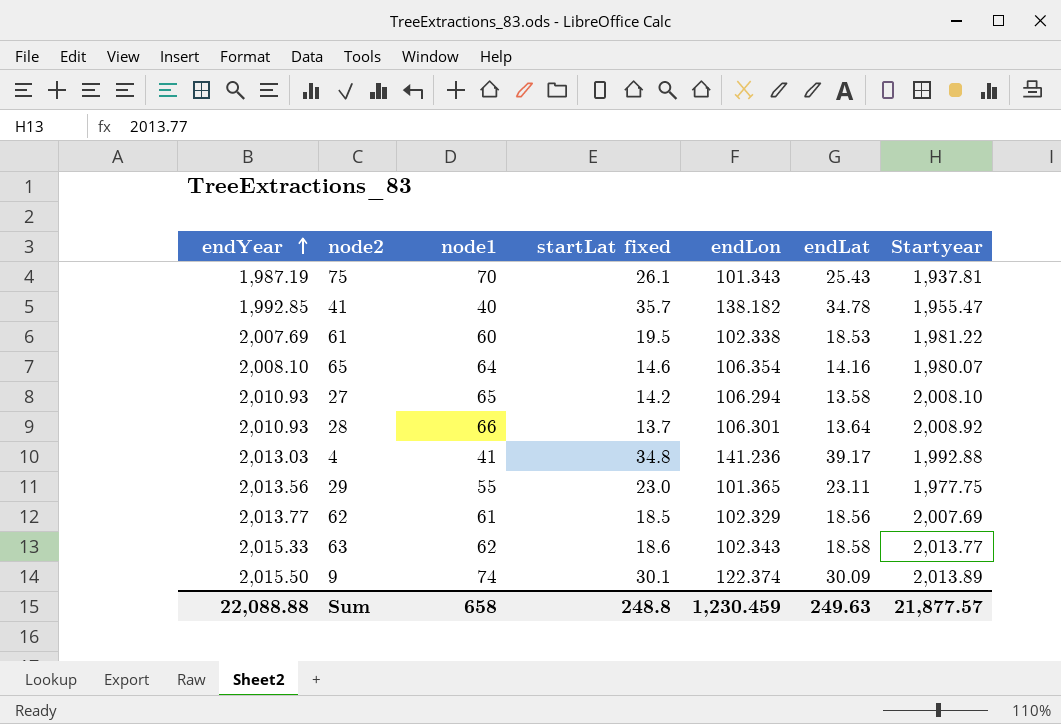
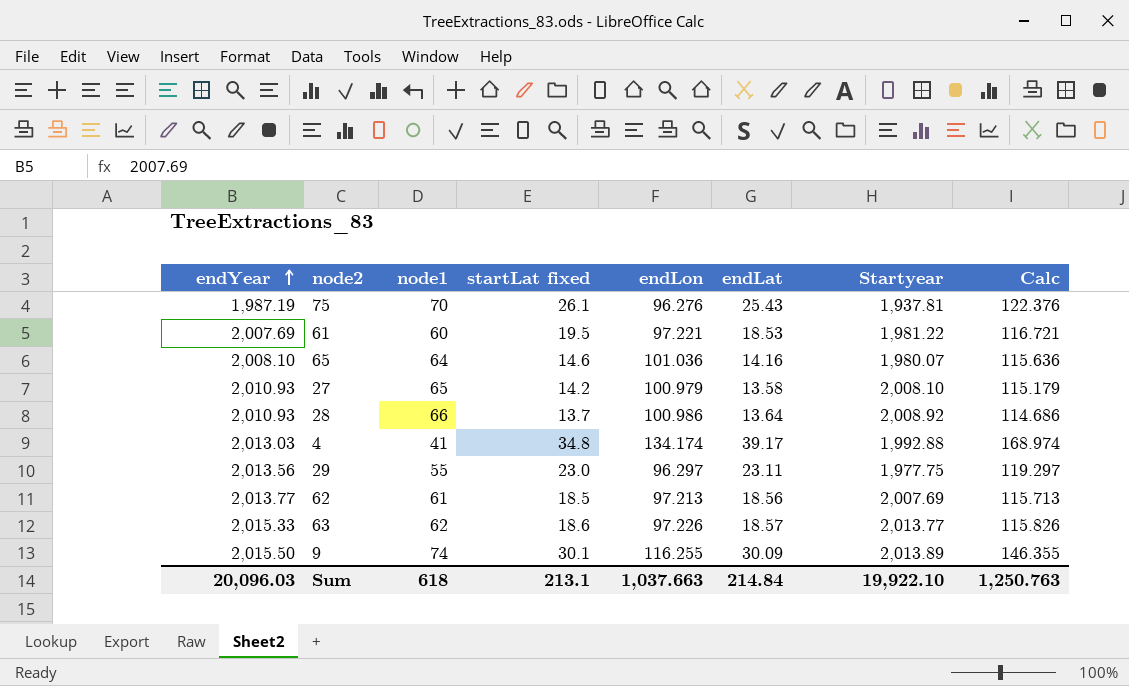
column Calc | formula: none -> [startLat fixed] + [endLon]
row 41: 1,992.85 | 40 | 35.7 | 138.182 | 34.78 | 1,955.47 -> none
75 | endLon: 101.343 -> 96.276
61 | endLon: 102.338 -> 97.221
65 | endLon: 106.354 -> 101.036
27 | endLon: 106.294 -> 100.979
28 | endLon: 106.301 -> 100.986
4 | endLon: 141.236 -> 134.174
29 | endLon: 101.365 -> 96.297
62 | endLon: 102.329 -> 97.213
63 | endLon: 102.343 -> 97.226
63 | endLat: 18.58 -> 18.57
9 | endLon: 122.374 -> 116.255
Sum | endYear: 22,088.88 -> 20,096.03
Sum | node1: 658 -> 618
Sum | startLat fixed: 248.8 -> 213.1
Sum | endLon: 1,230.459 -> 1,037.663
Sum | endLat: 249.63 -> 214.84
Sum | Startyear: 21,877.57 -> 19,922.10

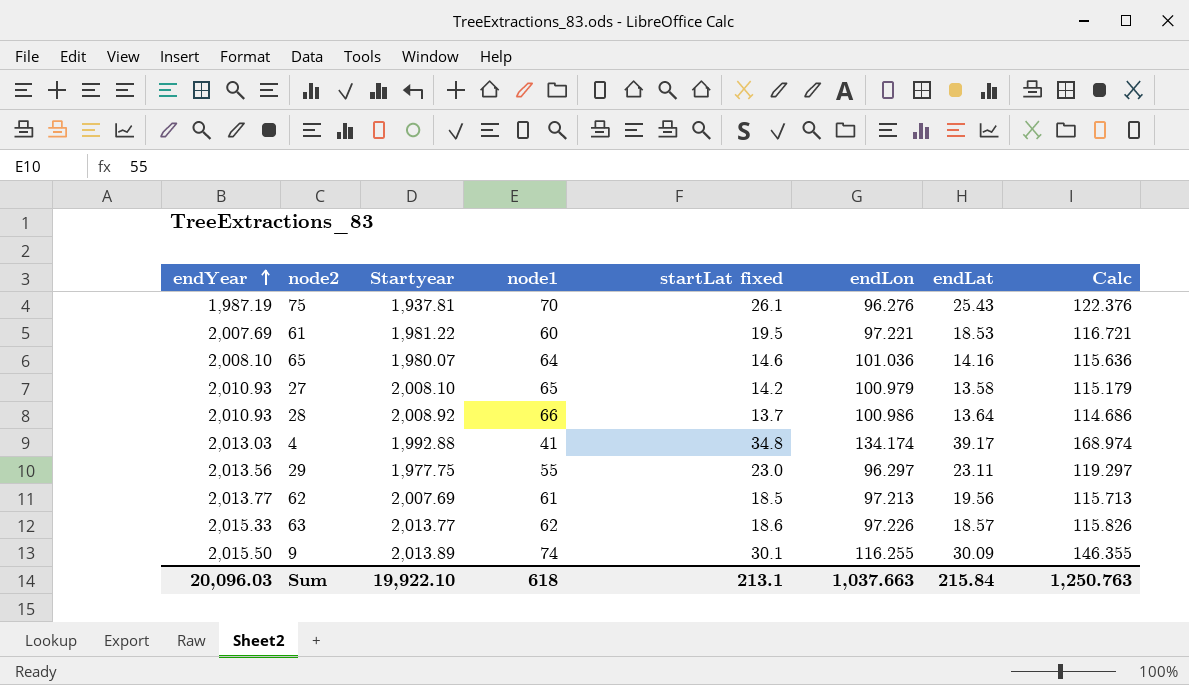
column Startyear | position: 7 -> 3
62 | endLat: 18.56 -> 19.56
Sum | endLat: 214.84 -> 215.84

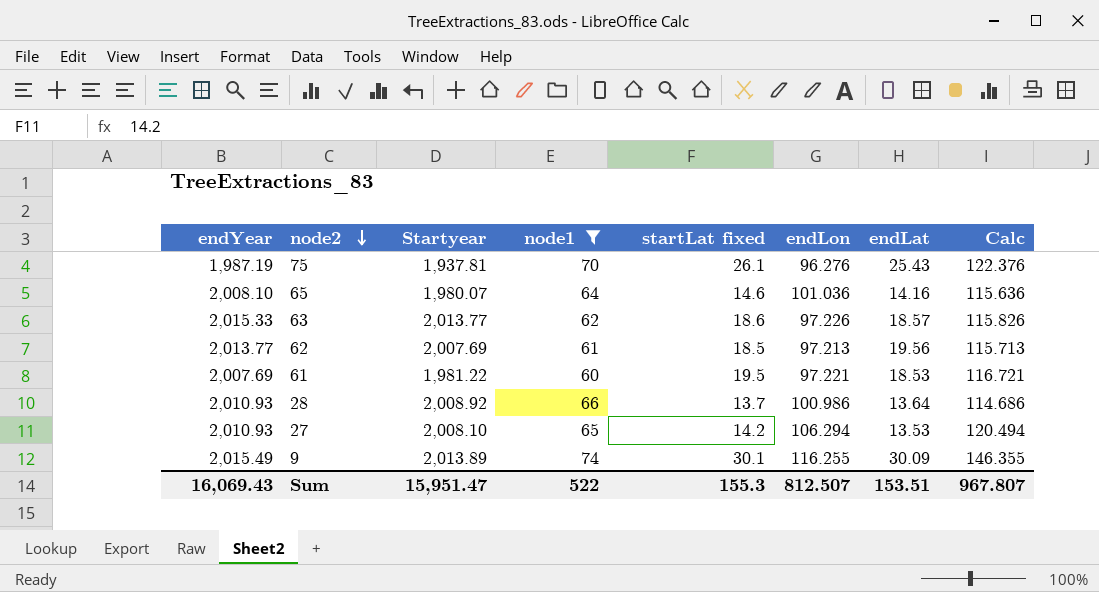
filter: none -> node1 >= 60
row order: endYear ascending -> node2 descending
27 | endLon: 100.979 -> 106.294
27 | endLat: 13.58 -> 13.53
27 | Calc: 115.179 -> 120.494
9 | endYear: 2,015.50 -> 2,015.49
Sum | endYear: 20,096.03 -> 16,069.43
Sum | Startyear: 19,922.10 -> 15,951.47
Sum | node1: 618 -> 522
Sum | startLat fixed: 213.1 -> 155.3
Sum | endLon: 1,037.663 -> 812.507
Sum | endLat: 215.84 -> 153.51
Sum | Calc: 1,250.763 -> 967.807

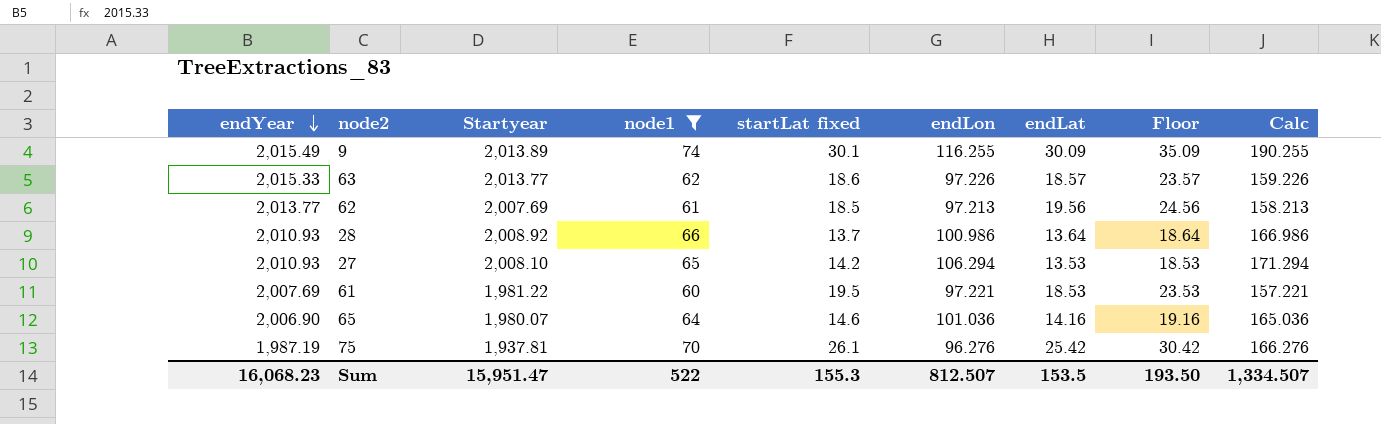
row order: node2 descending -> endYear descending
column Floor | formula: none -> [endLat] + 5
column Calc | formula: [startLat fixed] + [endLon] -> [node1] + [endLon]
65 | endYear: 2,008.10 -> 2,006.90
75 | endLat: 25.43 -> 25.42
Sum | endYear: 16,069.43 -> 16,068.23
Sum | endLat: 153.51 -> 153.5
Sum | Calc: 967.807 -> 1,334.507

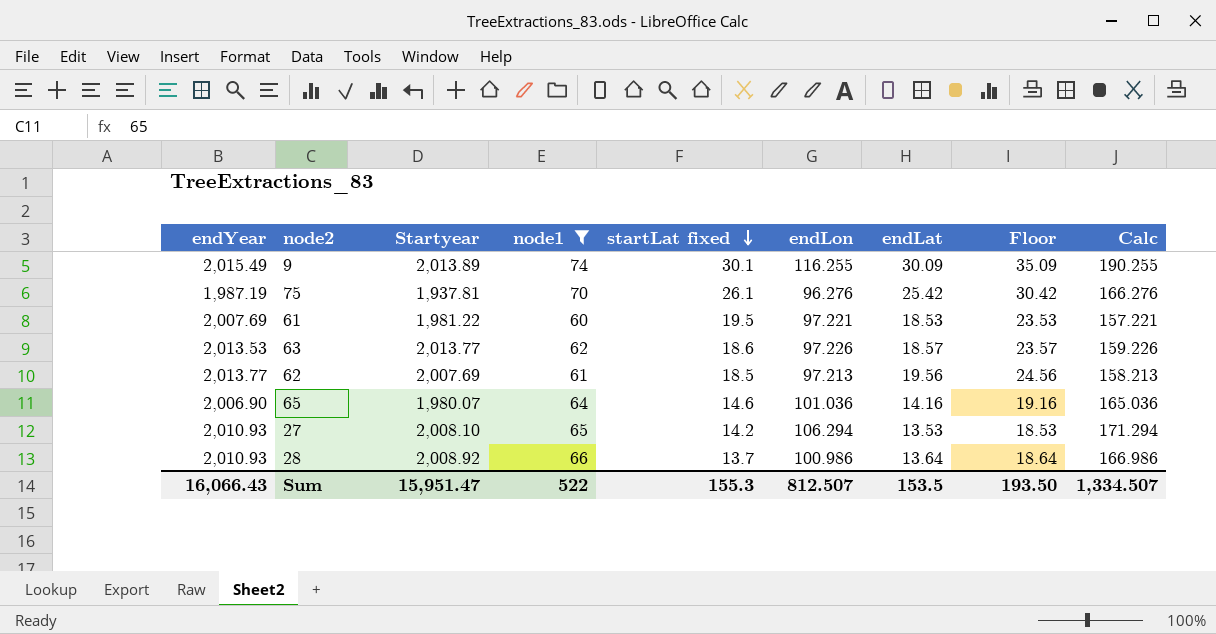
row order: endYear descending -> startLat fixed descending
63 | endYear: 2,015.33 -> 2,013.53
Sum | endYear: 16,068.23 -> 16,066.43

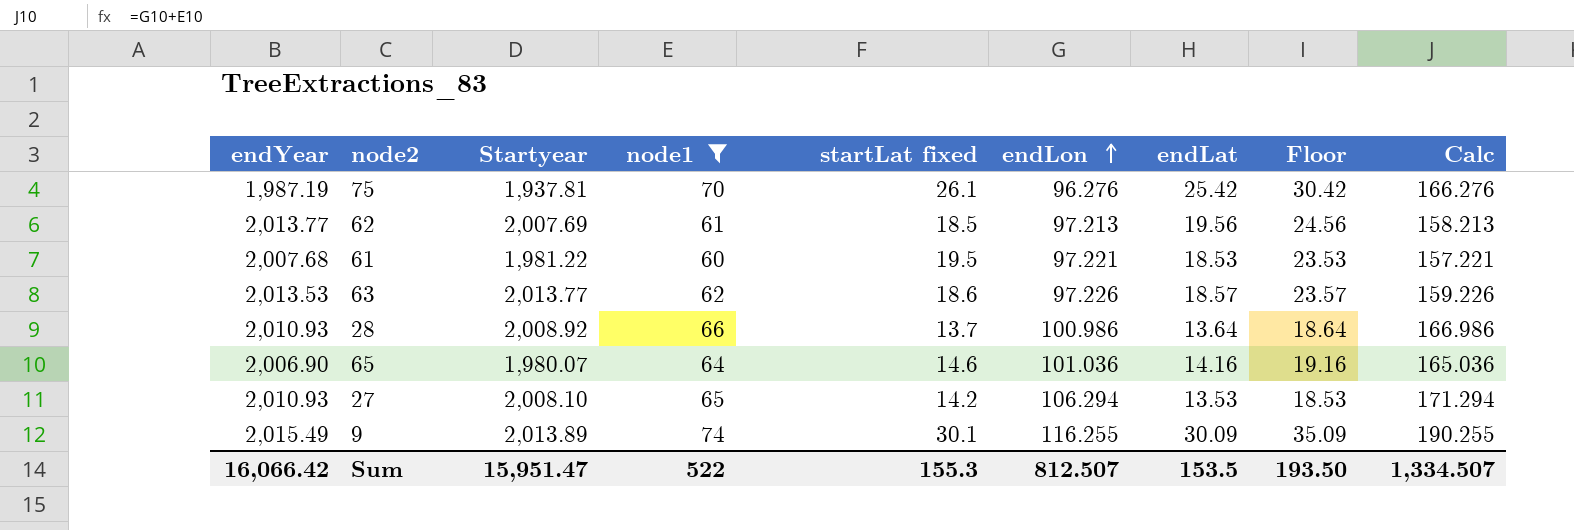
row order: startLat fixed descending -> endLon ascending
61 | endYear: 2,007.69 -> 2,007.68
Sum | endYear: 16,066.43 -> 16,066.42

